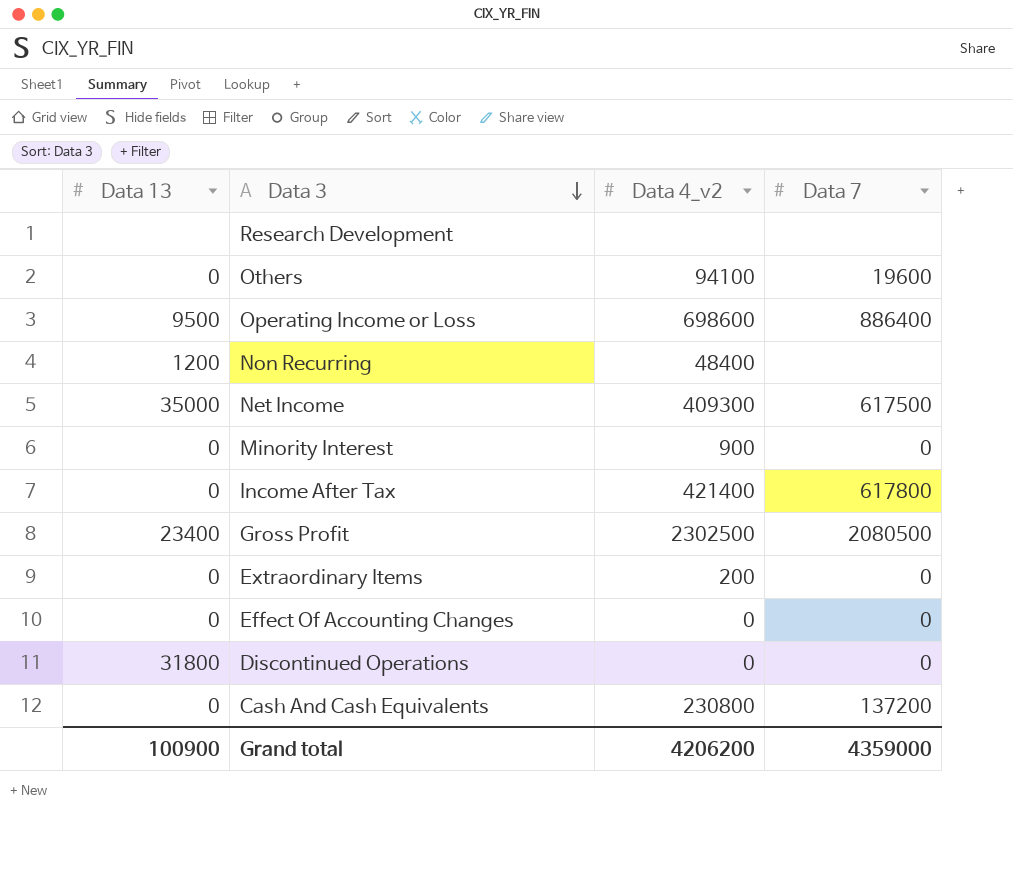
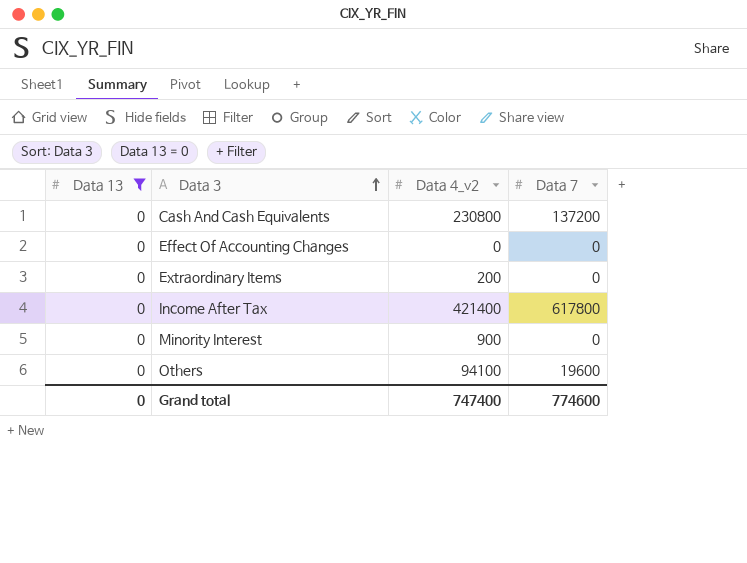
filter: none -> Data 13 = 0
row order: Data 3 descending -> Data 3 ascending
Grand total | Data 13: 100900 -> 0
Grand total | Data 4_v2: 4206200 -> 747400
Grand total | Data 7: 4359000 -> 774600

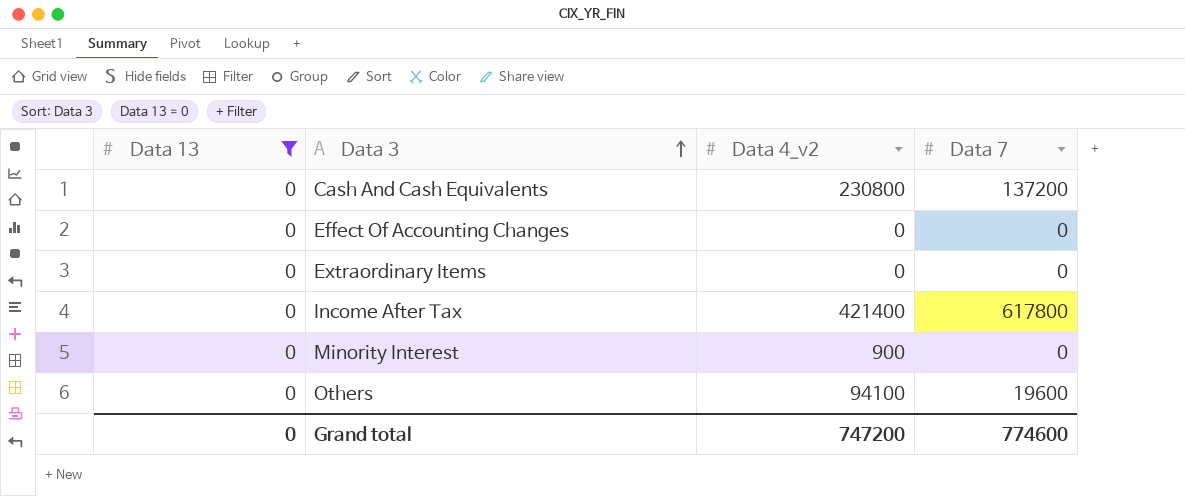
Extraordinary Items | Data 4_v2: 200 -> 0
Grand total | Data 4_v2: 747400 -> 747200

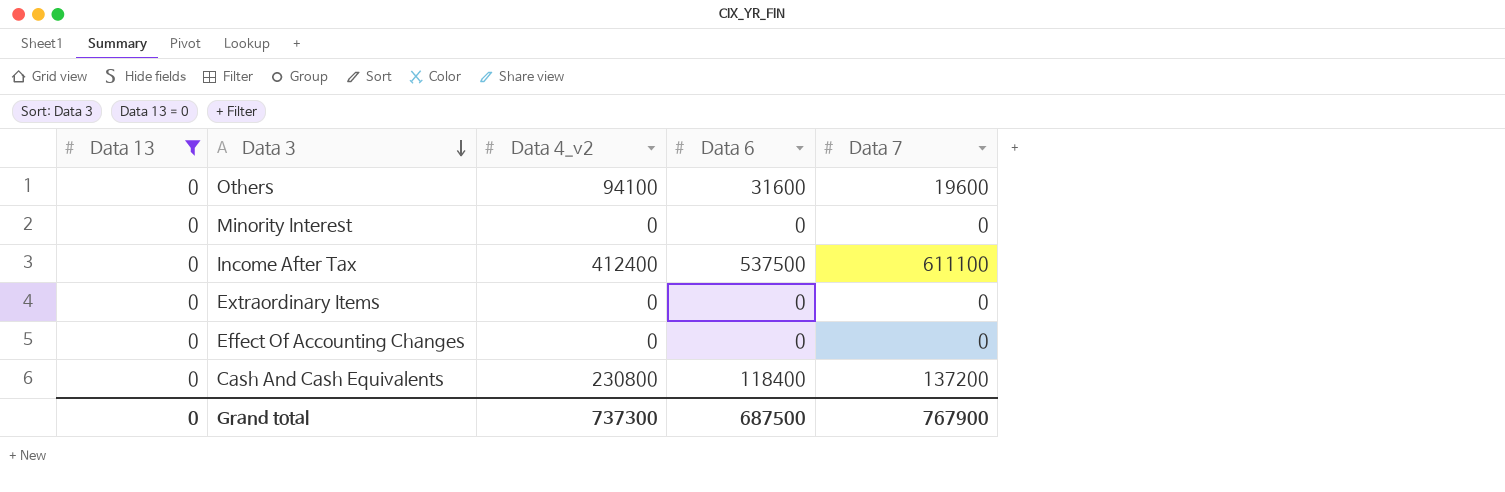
row order: Data 3 ascending -> Data 3 descending
column Data 6 | position: none -> 4
Minority Interest | Data 4_v2: 900 -> 0
Income After Tax | Data 4_v2: 421400 -> 412400
Income After Tax | Data 7: 617800 -> 611100
Grand total | Data 4_v2: 747200 -> 737300
Grand total | Data 7: 774600 -> 767900

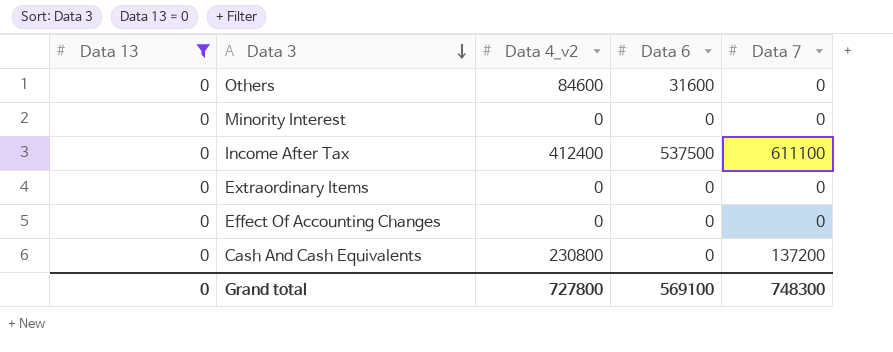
Others | Data 4_v2: 94100 -> 84600
Others | Data 7: 19600 -> 0
Cash And Cash Equivalents | Data 6: 118400 -> 0
Grand total | Data 4_v2: 737300 -> 727800
Grand total | Data 6: 687500 -> 569100
Grand total | Data 7: 767900 -> 748300

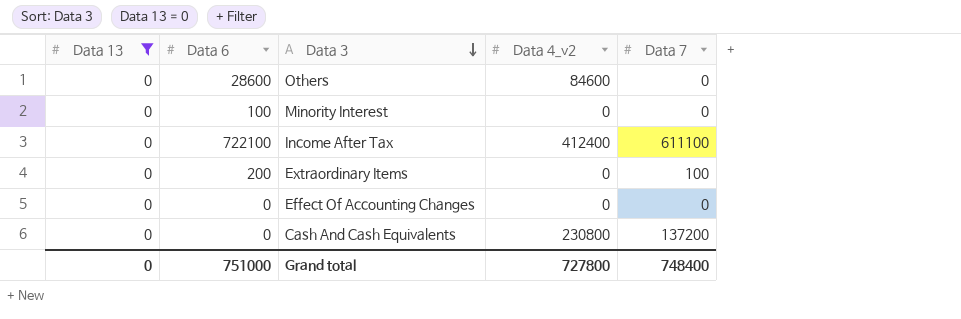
column Data 6 | position: 4 -> 2
Others | Data 6: 31600 -> 28600
Minority Interest | Data 6: 0 -> 100
Income After Tax | Data 6: 537500 -> 722100
Extraordinary Items | Data 6: 0 -> 200
Extraordinary Items | Data 7: 0 -> 100
Grand total | Data 6: 569100 -> 751000
Grand total | Data 7: 748300 -> 748400

